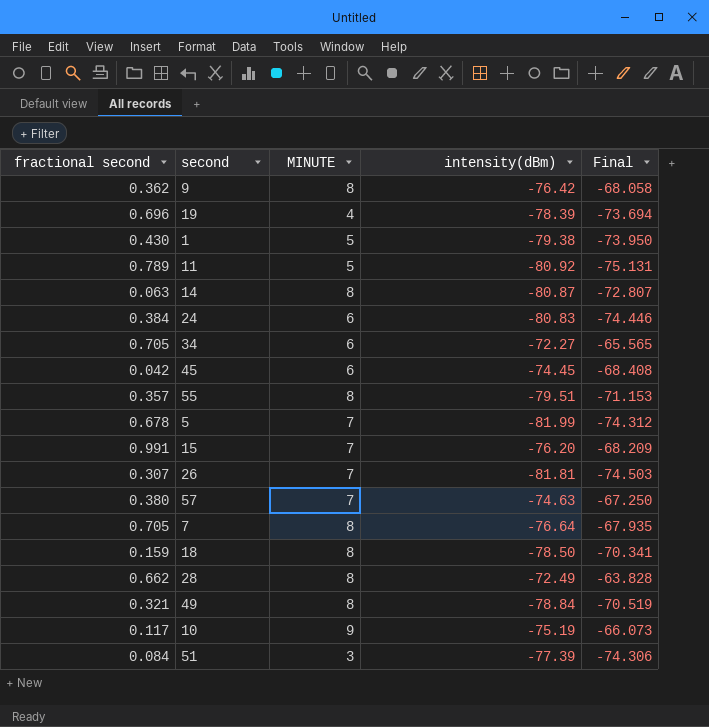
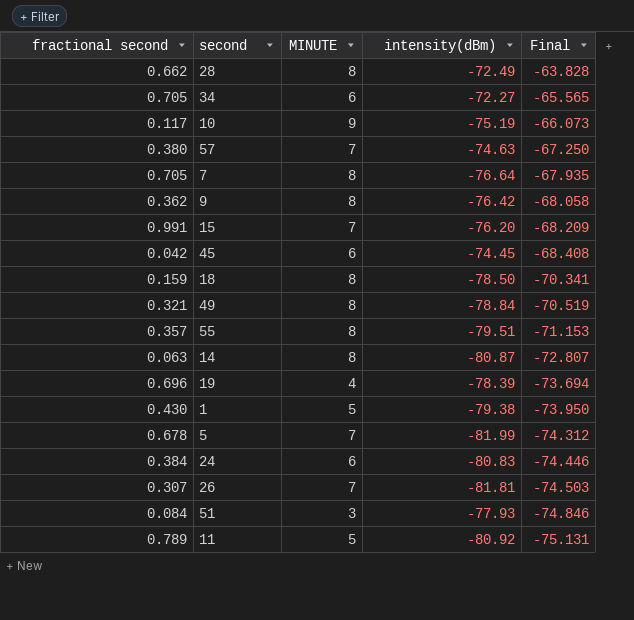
row order: none -> Final descending
51 | intensity(dBm): -77.39 -> -77.93
51 | Final: -74.306 -> -74.846

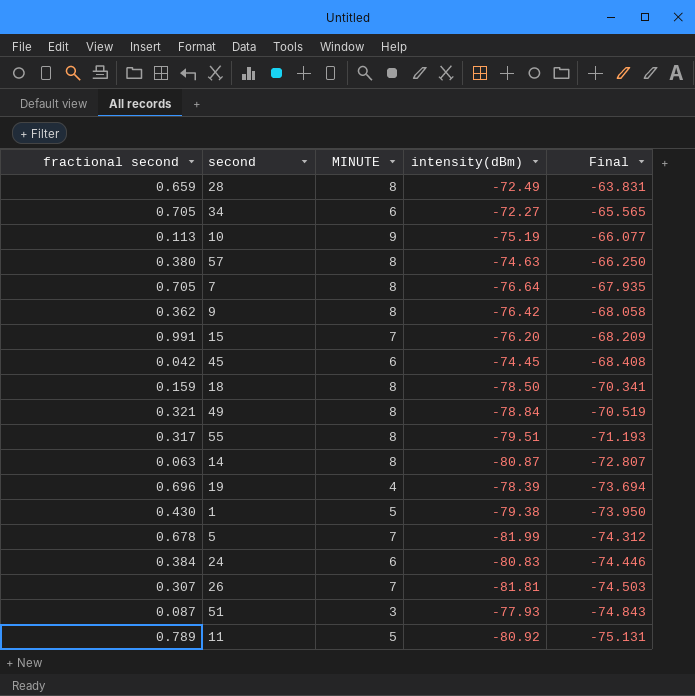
28 | fractional second: 0.662 -> 0.659
28 | Final: -63.828 -> -63.831
10 | fractional second: 0.117 -> 0.113
10 | Final: -66.073 -> -66.077
57 | MINUTE: 7 -> 8
57 | Final: -67.250 -> -66.250
55 | fractional second: 0.357 -> 0.317
55 | Final: -71.153 -> -71.193
51 | fractional second: 0.084 -> 0.087
51 | Final: -74.846 -> -74.843

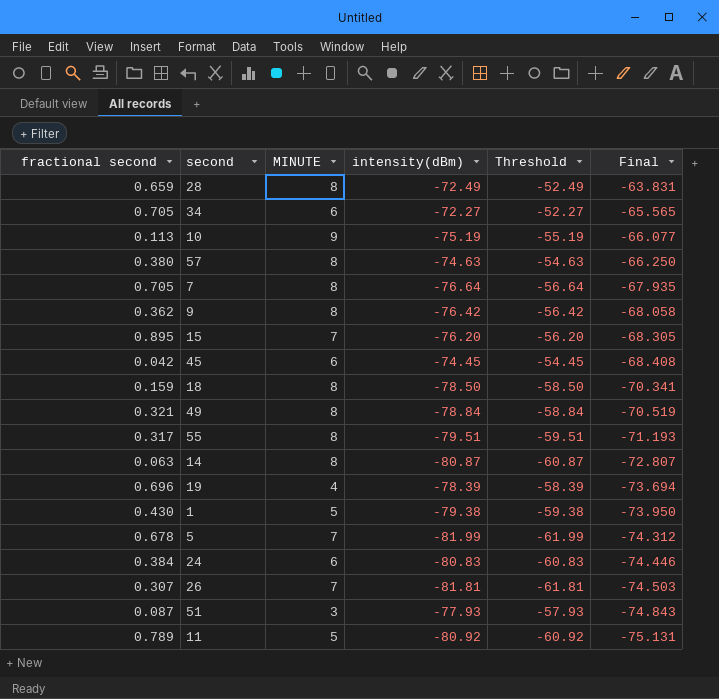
column Threshold | formula: none -> [intensity(dBm)] + 20
15 | fractional second: 0.991 -> 0.895
15 | Final: -68.209 -> -68.305

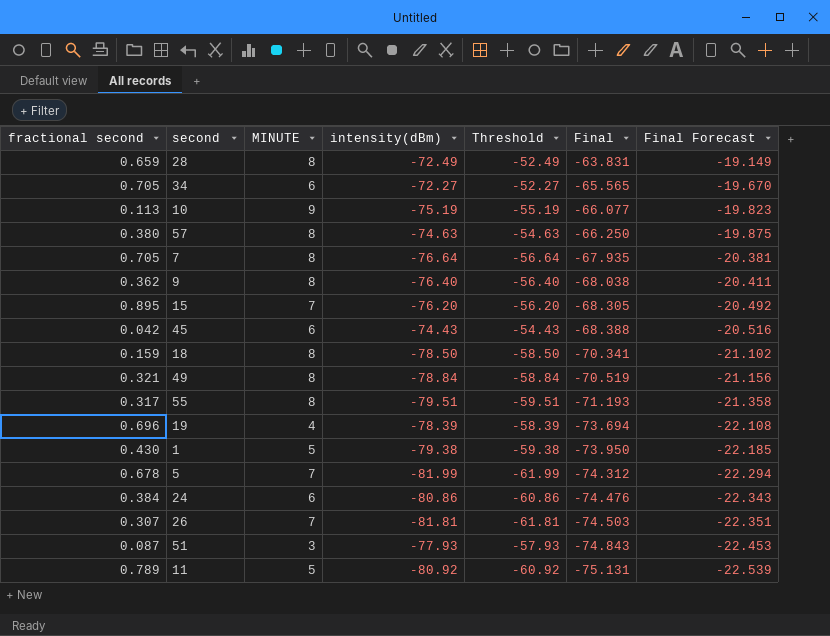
column Final Forecast | formula: none -> [Final] * 0.3
row 14: 0.063 | 8 | -80.87 | -60.87 | -72.807 -> none
9 | intensity(dBm): -76.42 -> -76.40
9 | Threshold: -56.42 -> -56.40
9 | Final: -68.058 -> -68.038
45 | intensity(dBm): -74.45 -> -74.43
45 | Threshold: -54.45 -> -54.43
45 | Final: -68.408 -> -68.388
24 | intensity(dBm): -80.83 -> -80.86
24 | Threshold: -60.83 -> -60.86
24 | Final: -74.446 -> -74.476

